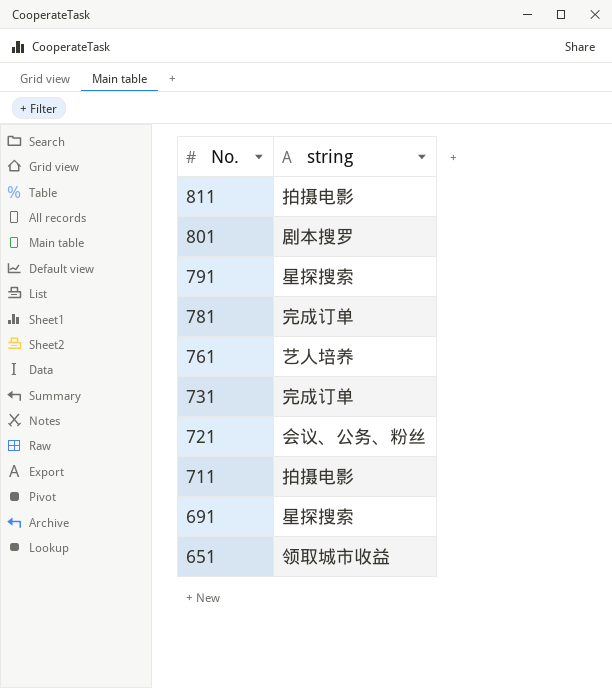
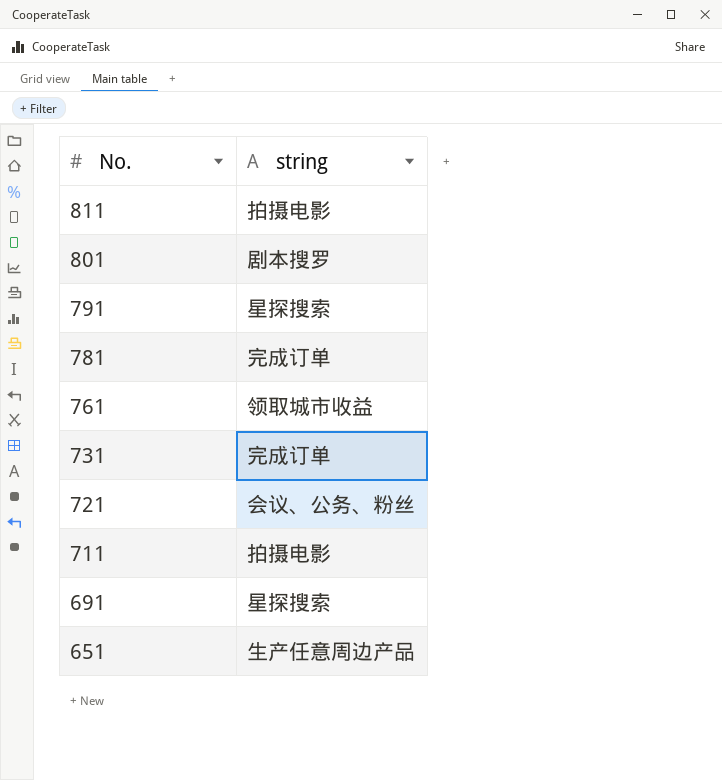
761 | string: 艺人培养 -> 领取城市收益
651 | string: 领取城市收益 -> 生产任意周边产品

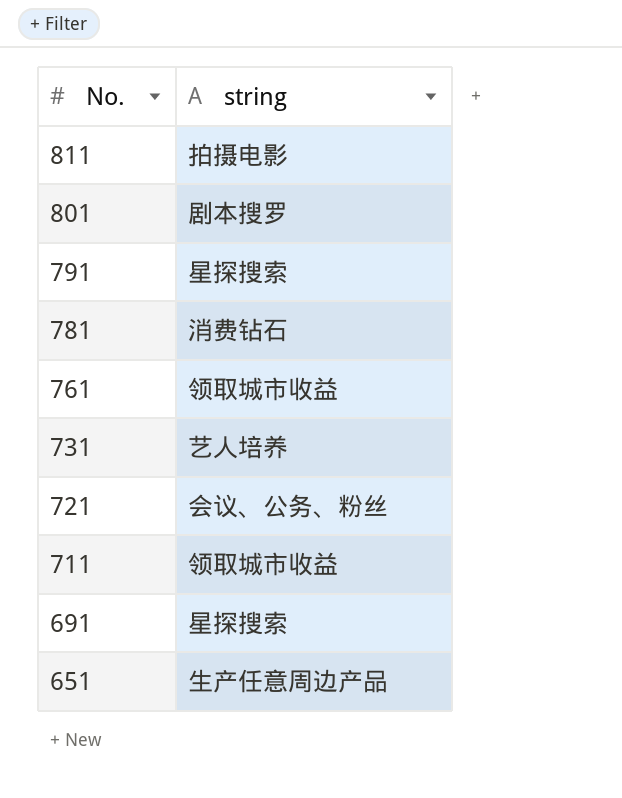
781 | string: 完成订单 -> 消费钻石
731 | string: 完成订单 -> 艺人培养
711 | string: 拍摄电影 -> 领取城市收益

